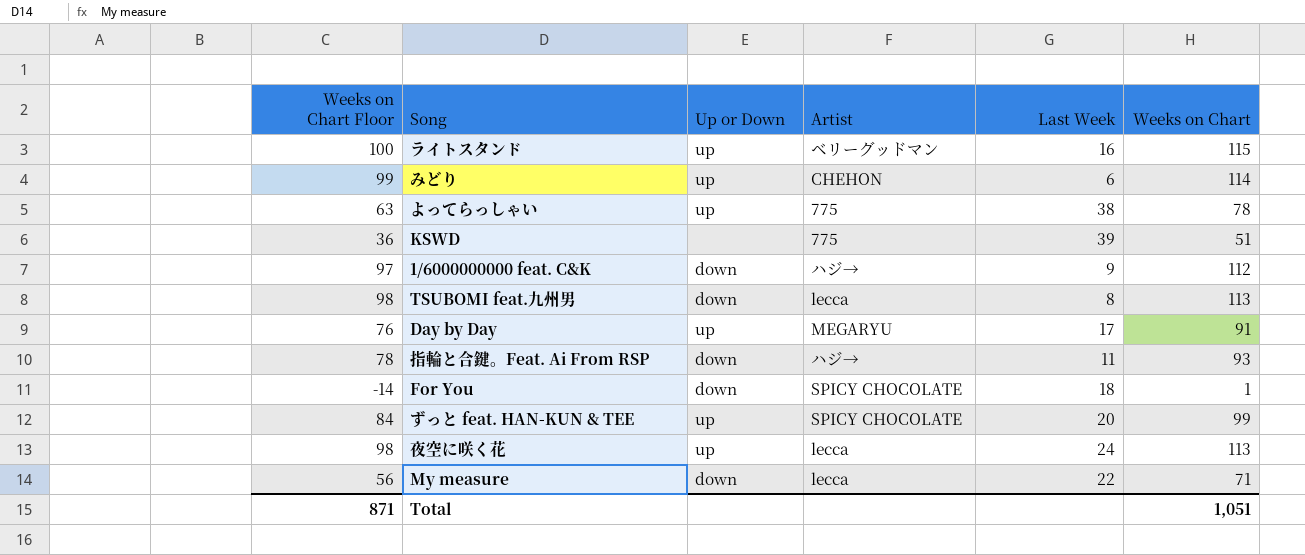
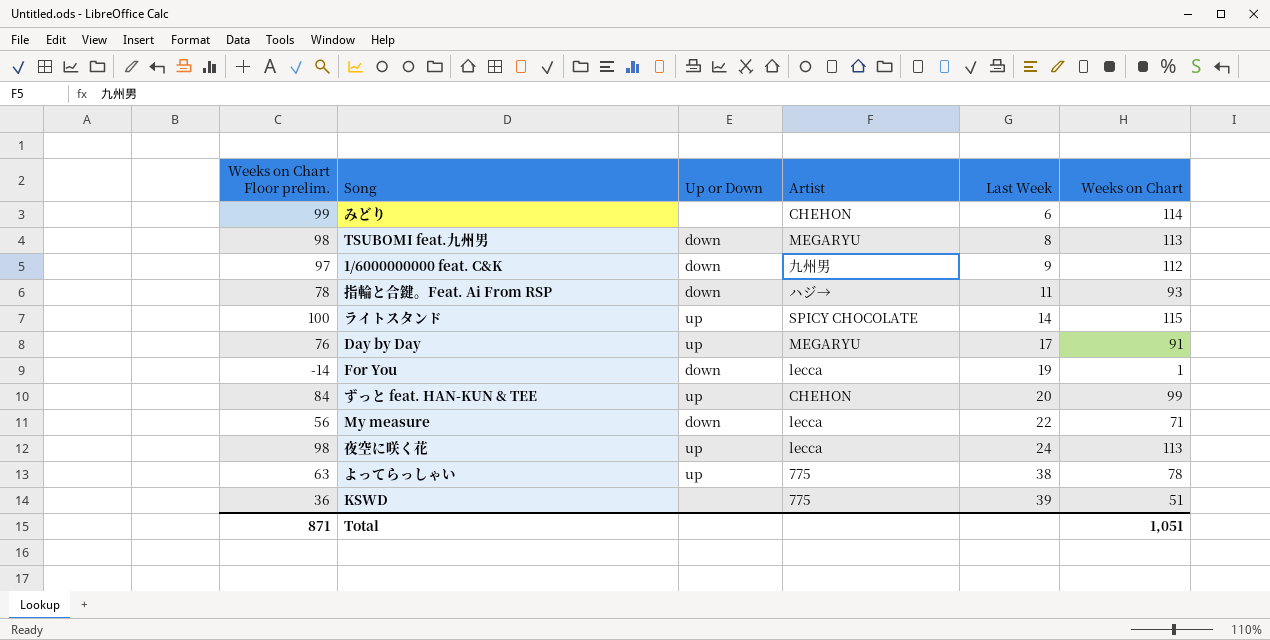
row order: none -> Last Week ascending
column name: Weeks on Chart Floor -> Weeks on Chart Floor prelim.
みどり | Up or Down: up -> none
TSUBOMI feat.九州男 | Artist: lecca -> MEGARYU
1/6000000000 feat. C&K | Artist: ハジ→ -> 九州男
ライトスタンド | Artist: ベリーグッドマン -> SPICY CHOCOLATE
ライトスタンド | Last Week: 16 -> 14
For You | Artist: SPICY CHOCOLATE -> lecca
For You | Last Week: 18 -> 19
ずっと feat. HAN-KUN & TEE | Artist: SPICY CHOCOLATE -> CHEHON

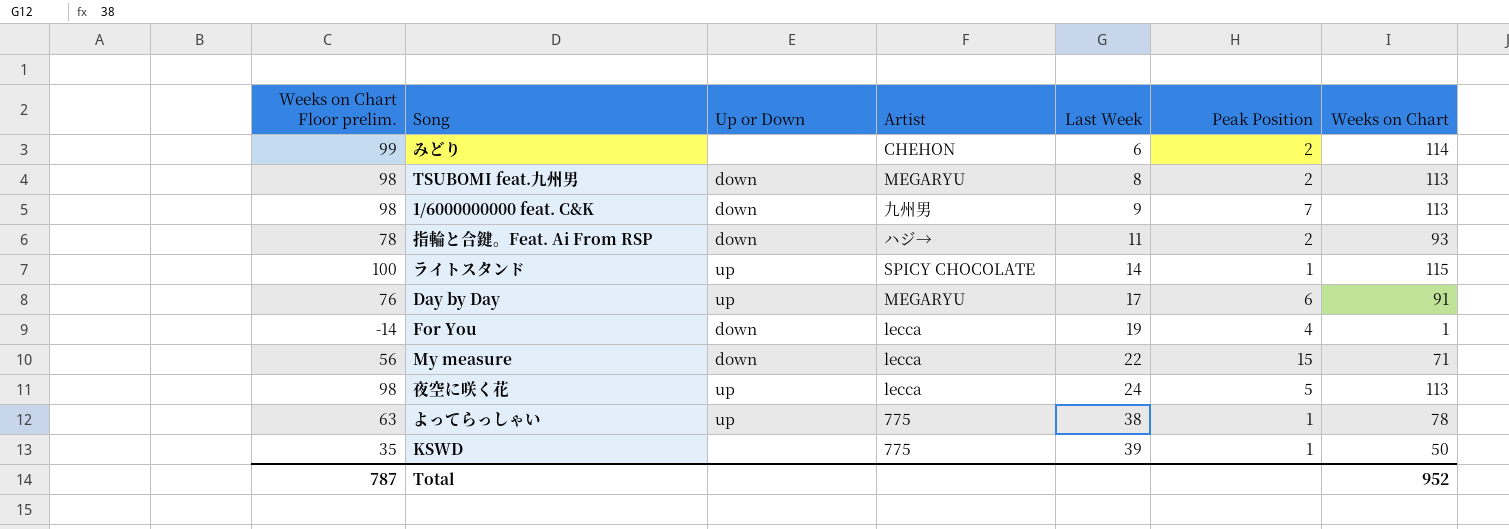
column Peak Position | position: none -> 6
row ずっと feat. HAN-KUN & TEE: 84 | up | CHEHON | 20 | 99 -> none
1/6000000000 feat. C&K | Weeks on Chart Floor prelim.: 97 -> 98
1/6000000000 feat. C&K | Weeks on Chart: 112 -> 113
KSWD | Weeks on Chart Floor prelim.: 36 -> 35
KSWD | Weeks on Chart: 51 -> 50
Total | Weeks on Chart Floor prelim.: 871 -> 787
Total | Weeks on Chart: 1,051 -> 952

